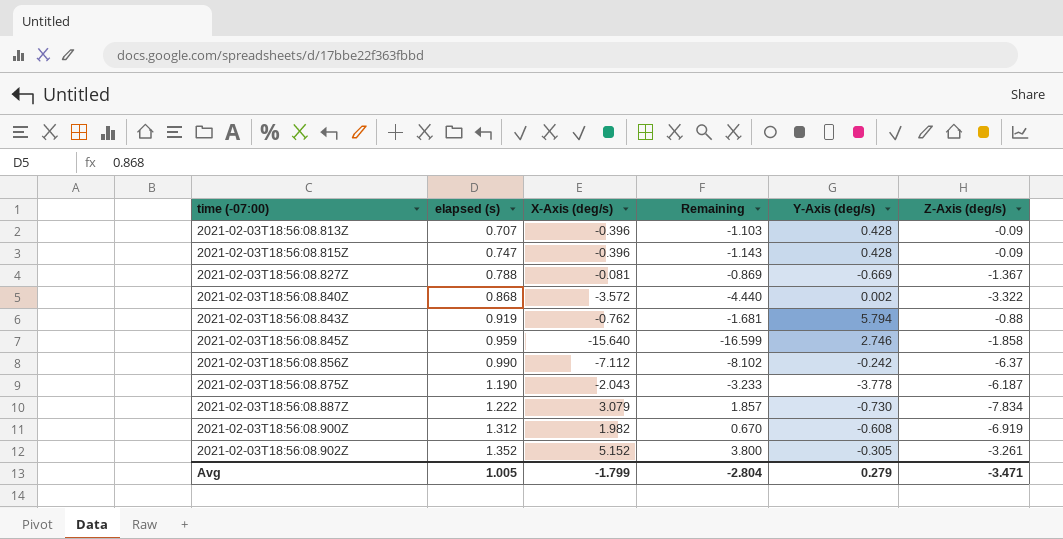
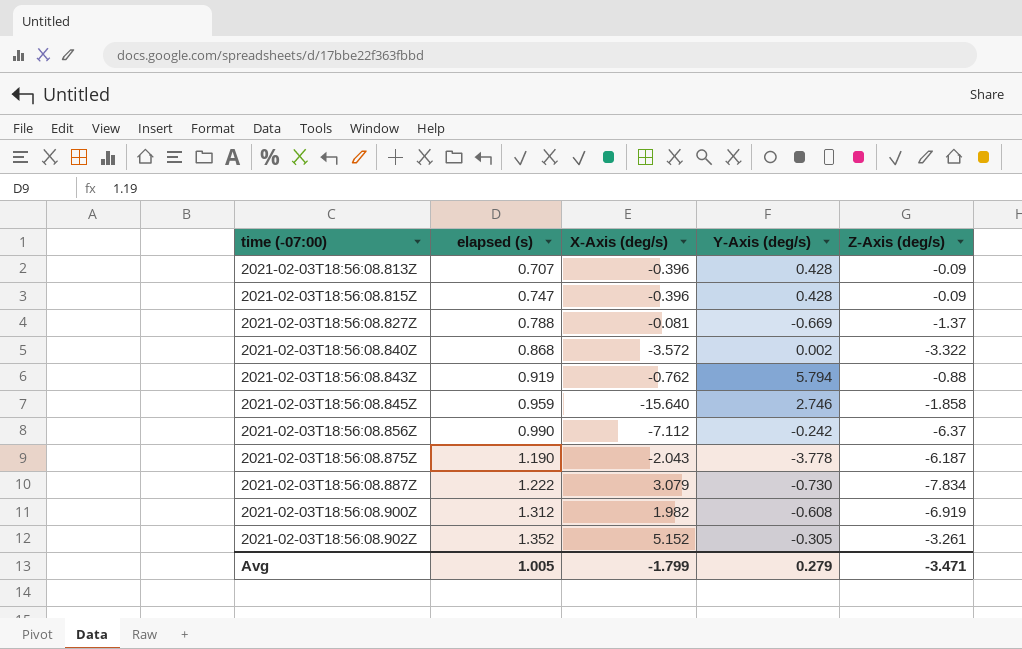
column Remaining | formula: [X-Axis (deg/s)] - [elapsed (s)] -> none
2021-02-03T18:56:08.827Z | Z-Axis (deg/s): -1.367 -> -1.37

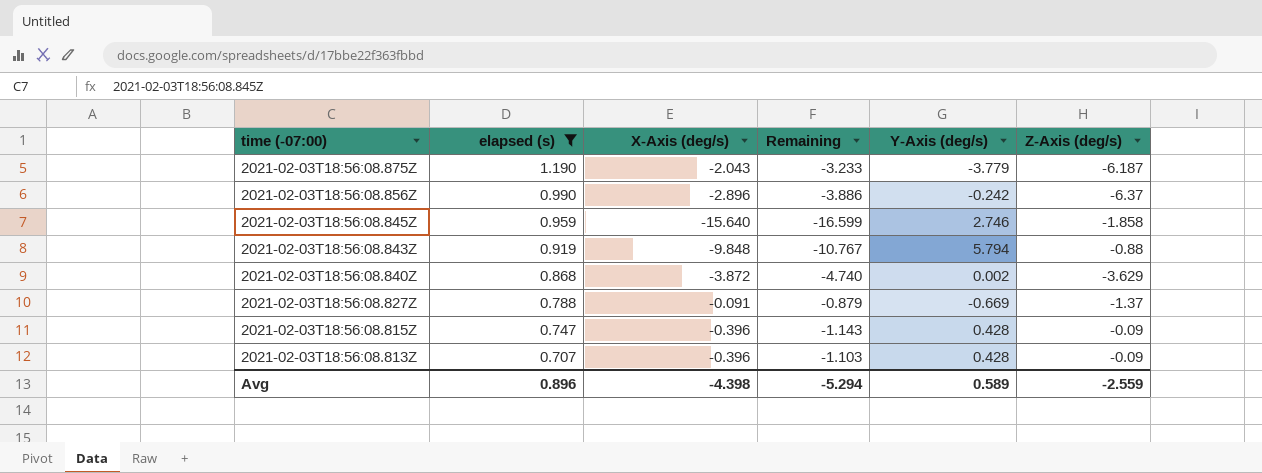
filter: none -> elapsed (s) <= 1.190
row order: time (-07:00) ascending -> time (-07:00) descending
column Remaining | formula: none -> [X-Axis (deg/s)] - [elapsed (s)]
2021-02-03T18:56:08.875Z | Y-Axis (deg/s): -3.778 -> -3.779
2021-02-03T18:56:08.856Z | X-Axis (deg/s): -7.112 -> -2.896
2021-02-03T18:56:08.843Z | X-Axis (deg/s): -0.762 -> -9.848
2021-02-03T18:56:08.840Z | X-Axis (deg/s): -3.572 -> -3.872
2021-02-03T18:56:08.840Z | Z-Axis (deg/s): -3.322 -> -3.629
2021-02-03T18:56:08.827Z | X-Axis (deg/s): -0.081 -> -0.091
Avg | elapsed (s): 1.005 -> 0.896
Avg | X-Axis (deg/s): -1.799 -> -4.398
Avg | Y-Axis (deg/s): 0.279 -> 0.589
Avg | Z-Axis (deg/s): -3.471 -> -2.559

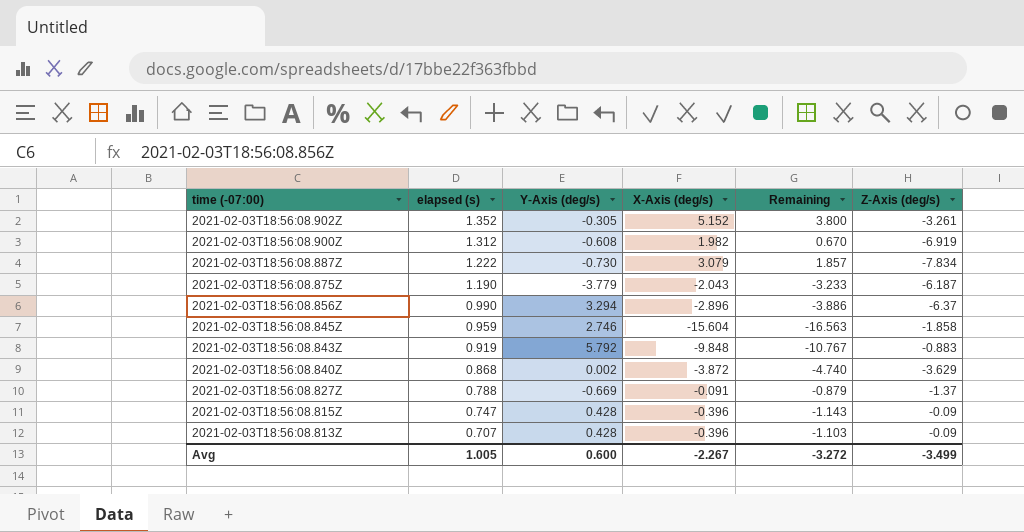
filter: elapsed (s) <= 1.190 -> none
column Y-Axis (deg/s) | position: 5 -> 3
2021-02-03T18:56:08.856Z | Y-Axis (deg/s): -0.242 -> 3.294
2021-02-03T18:56:08.845Z | X-Axis (deg/s): -15.640 -> -15.604
2021-02-03T18:56:08.845Z | Remaining: -16.599 -> -16.563
2021-02-03T18:56:08.843Z | Y-Axis (deg/s): 5.794 -> 5.792
2021-02-03T18:56:08.843Z | Z-Axis (deg/s): -0.88 -> -0.883
Avg | elapsed (s): 0.896 -> 1.005
Avg | Y-Axis (deg/s): 0.589 -> 0.600
Avg | X-Axis (deg/s): -4.398 -> -2.267
Avg | Remaining: -5.294 -> -3.272
Avg | Z-Axis (deg/s): -2.559 -> -3.499

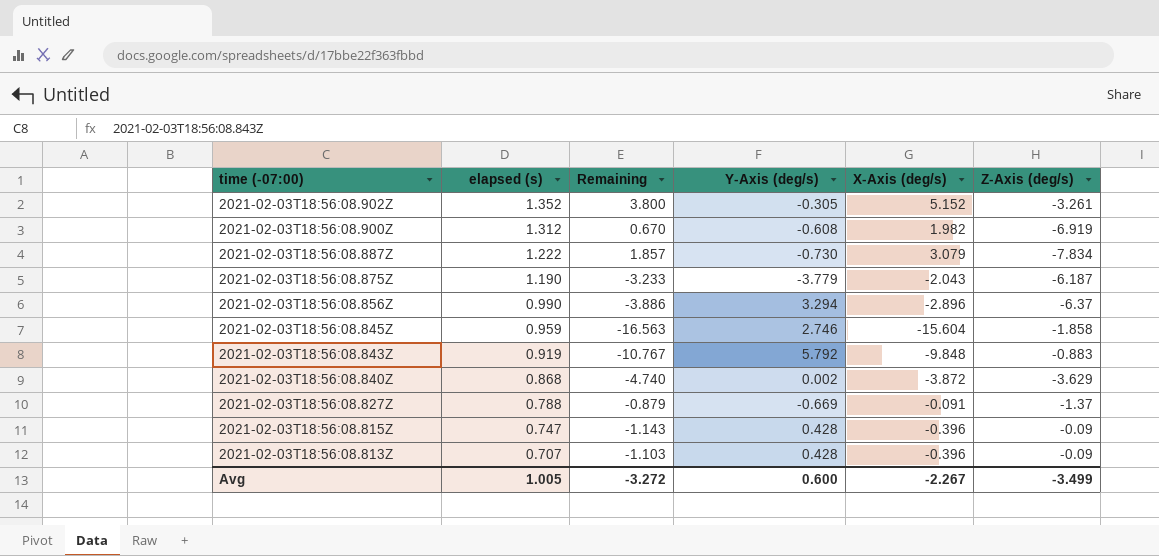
column Remaining | position: 5 -> 3

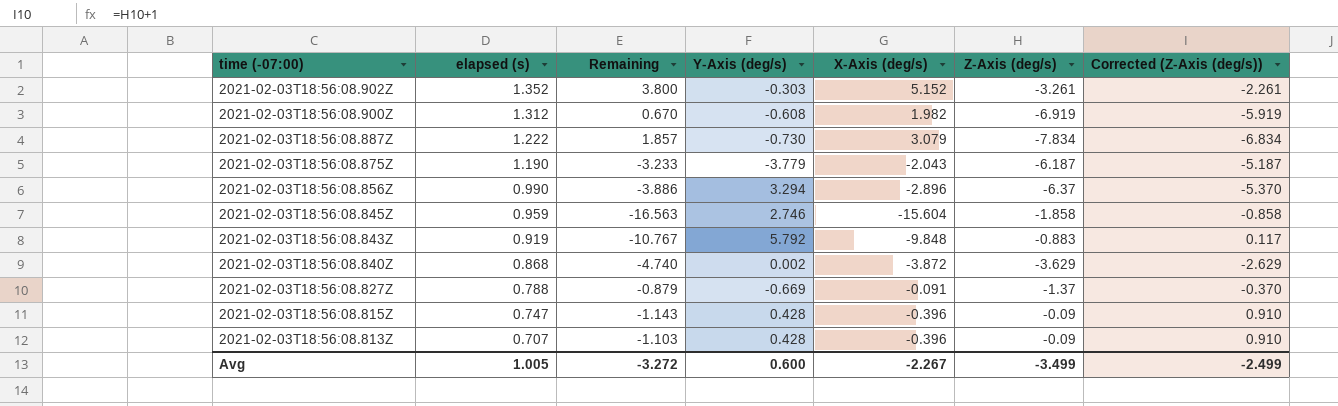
column Corrected (Z-Axis (deg/s)) | formula: none -> [Z-Axis (deg/s)] + 1
2021-02-03T18:56:08.902Z | Y-Axis (deg/s): -0.305 -> -0.303

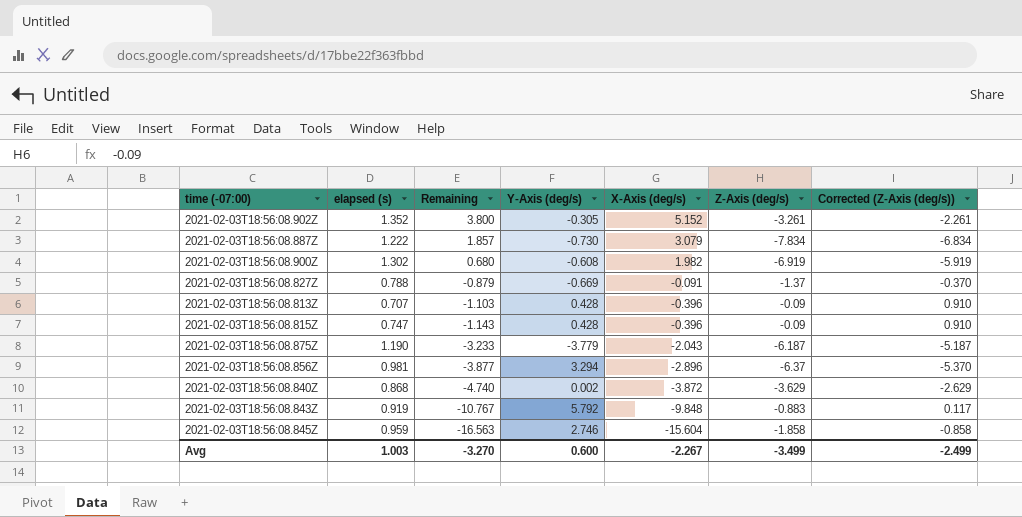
row order: time (-07:00) descending -> Remaining descending
2021-02-03T18:56:08.902Z | Y-Axis (deg/s): -0.303 -> -0.305
2021-02-03T18:56:08.900Z | elapsed (s): 1.312 -> 1.302
2021-02-03T18:56:08.900Z | Remaining: 0.670 -> 0.680
2021-02-03T18:56:08.856Z | elapsed (s): 0.990 -> 0.981
2021-02-03T18:56:08.856Z | Remaining: -3.886 -> -3.877
Avg | elapsed (s): 1.005 -> 1.003
Avg | Remaining: -3.272 -> -3.270

